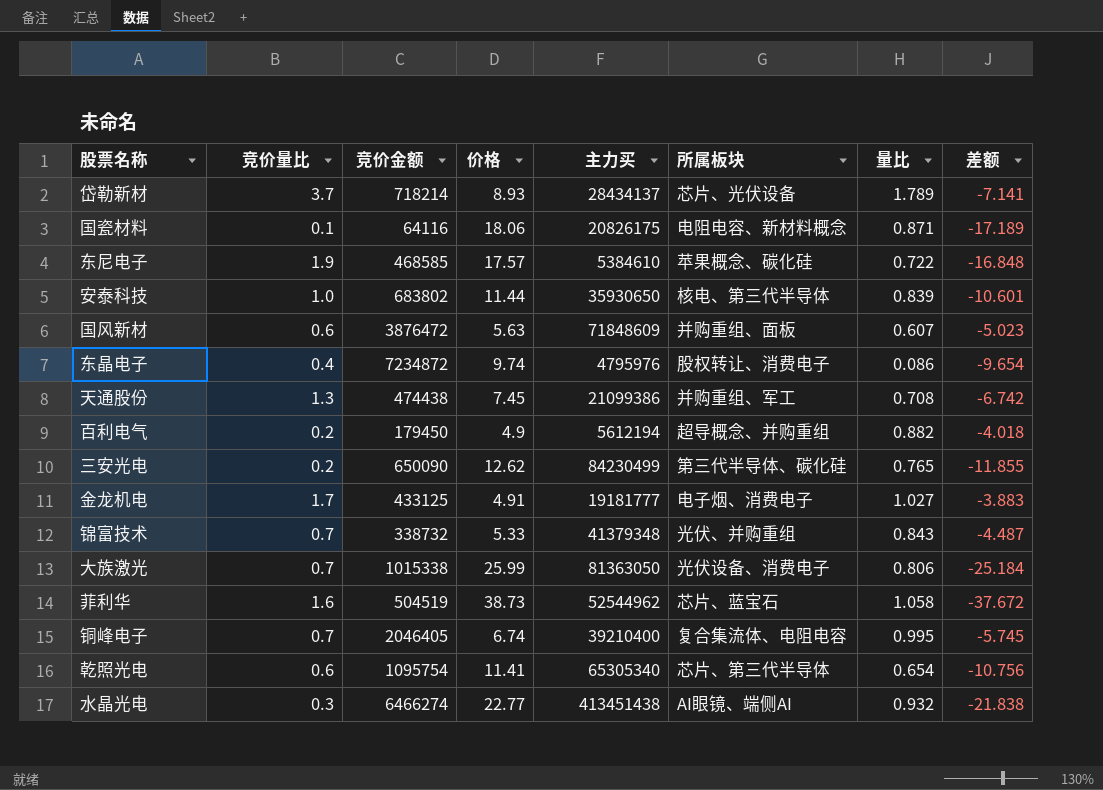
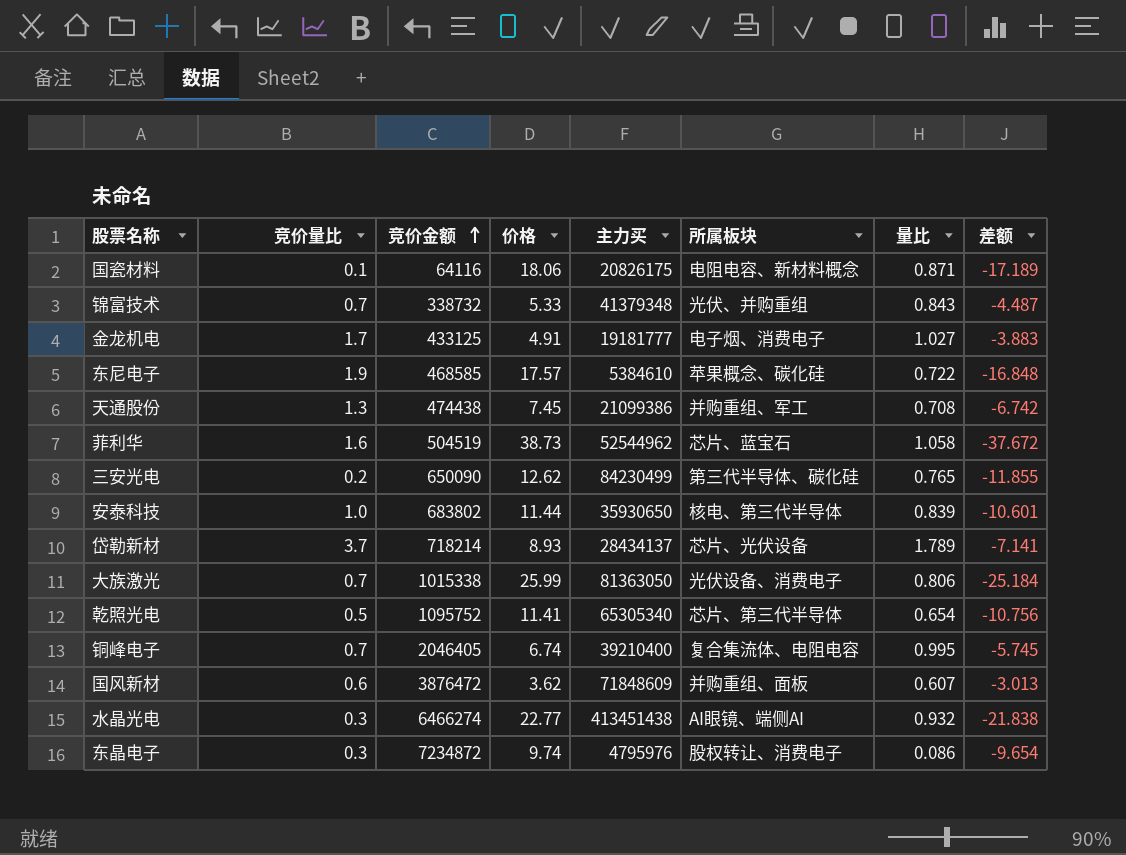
row order: none -> 竞价金额 ascending
row 百利电气: 0.2 | 179450 | 4.9 | 5612194 | 超导概念、并购重组 | 0.882 | -4.018 -> none
乾照光电 | 竞价量比: 0.6 -> 0.5
乾照光电 | 竞价金额: 1095754 -> 1095752
国风新材 | 价格: 5.63 -> 3.62
国风新材 | 差额: -5.023 -> -3.013
东晶电子 | 竞价量比: 0.4 -> 0.3

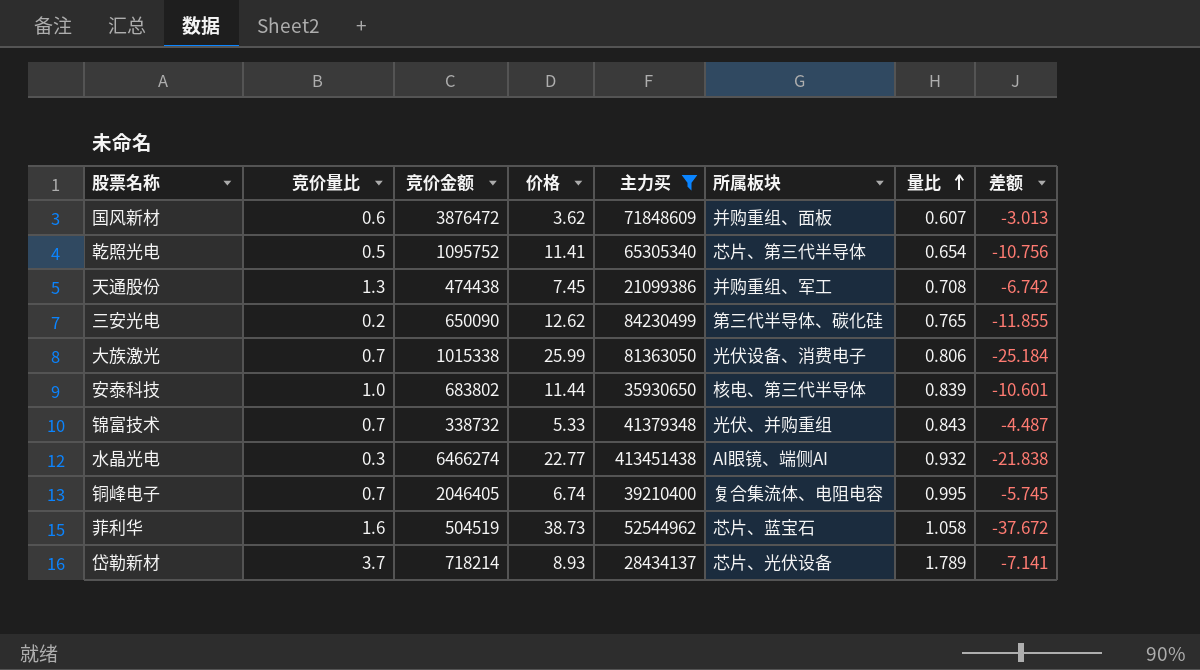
filter: none -> 主力买 >= 21099386
row order: 竞价金额 ascending -> 量比 ascending

